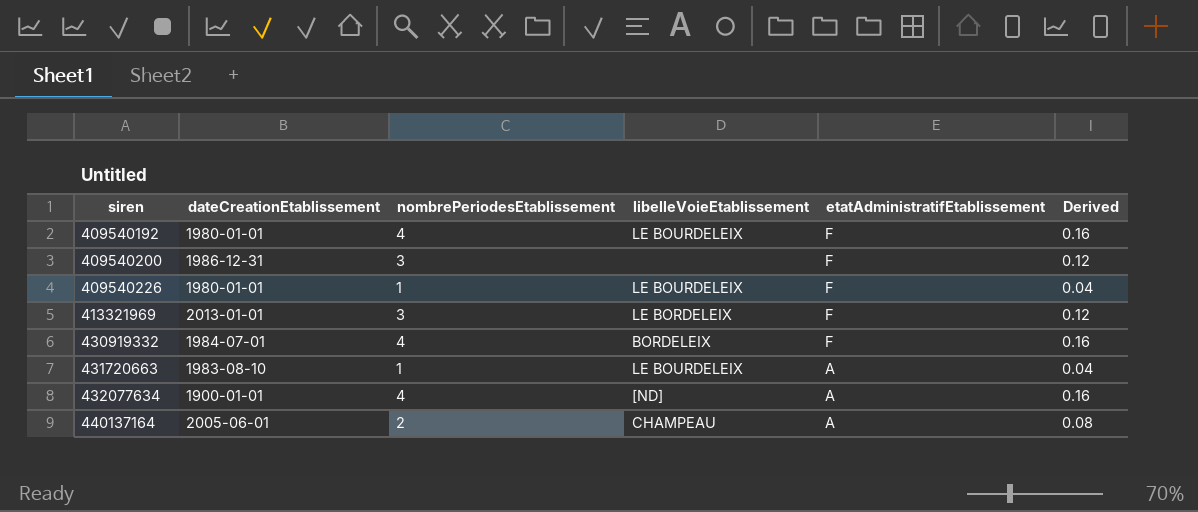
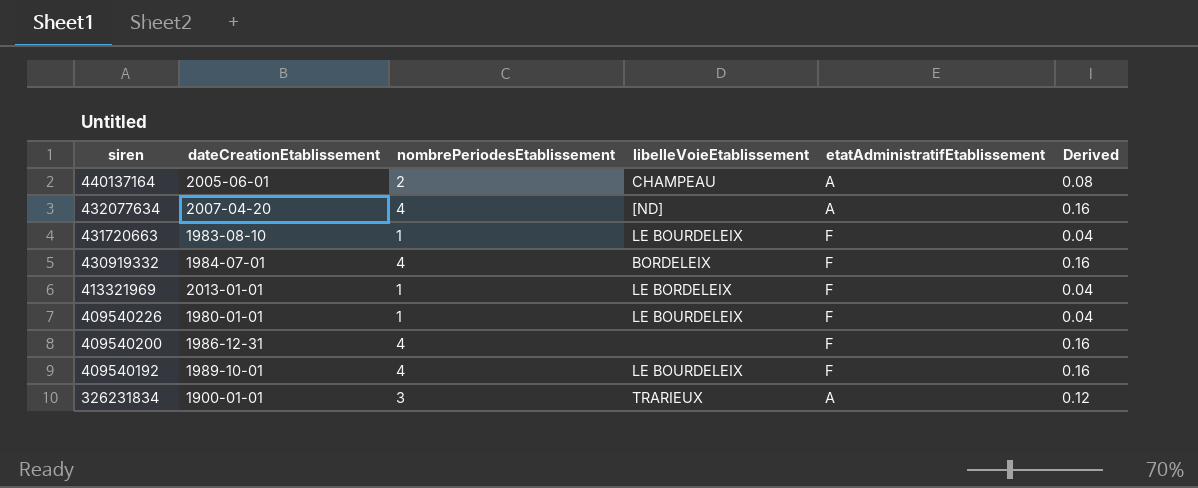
row order: siren ascending -> siren descending
432077634 | dateCreationEtablissement: 1900-01-01 -> 2007-04-20
431720663 | etatAdministratifEtablissement: A -> F
413321969 | nombrePeriodesEtablissement: 3 -> 1
413321969 | Derived: 0.12 -> 0.04
409540200 | nombrePeriodesEtablissement: 3 -> 4
409540200 | Derived: 0.12 -> 0.16
409540192 | dateCreationEtablissement: 1980-01-01 -> 1989-10-01
row 326231834: none -> 1900-01-01 | 3 | TRARIEUX | A | 0.12

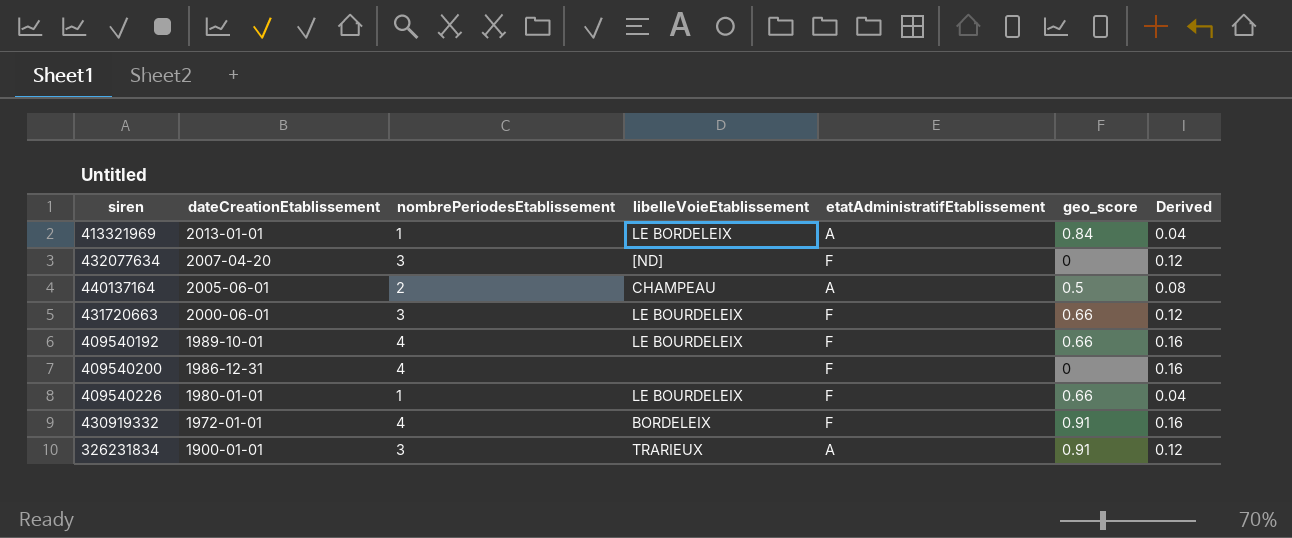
row order: siren descending -> dateCreationEtablissement descending
column geo_score | position: none -> 6
413321969 | etatAdministratifEtablissement: F -> A
432077634 | nombrePeriodesEtablissement: 4 -> 3
432077634 | etatAdministratifEtablissement: A -> F
432077634 | Derived: 0.16 -> 0.12
431720663 | dateCreationEtablissement: 1983-08-10 -> 2000-06-01
431720663 | nombrePeriodesEtablissement: 1 -> 3
431720663 | Derived: 0.04 -> 0.12
430919332 | dateCreationEtablissement: 1984-07-01 -> 1972-01-01

